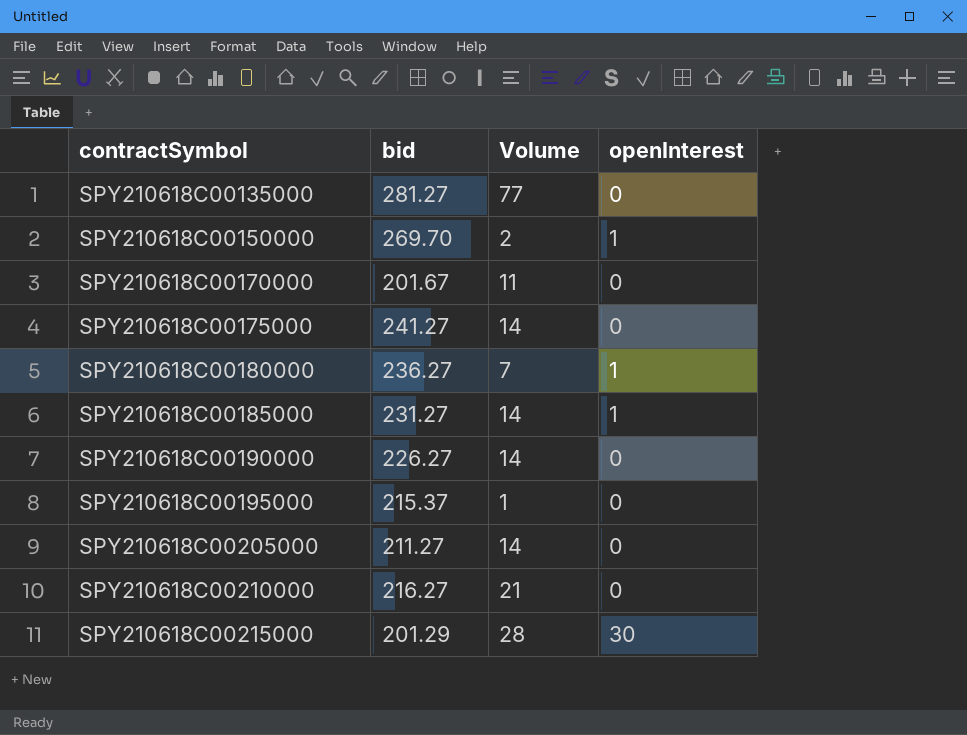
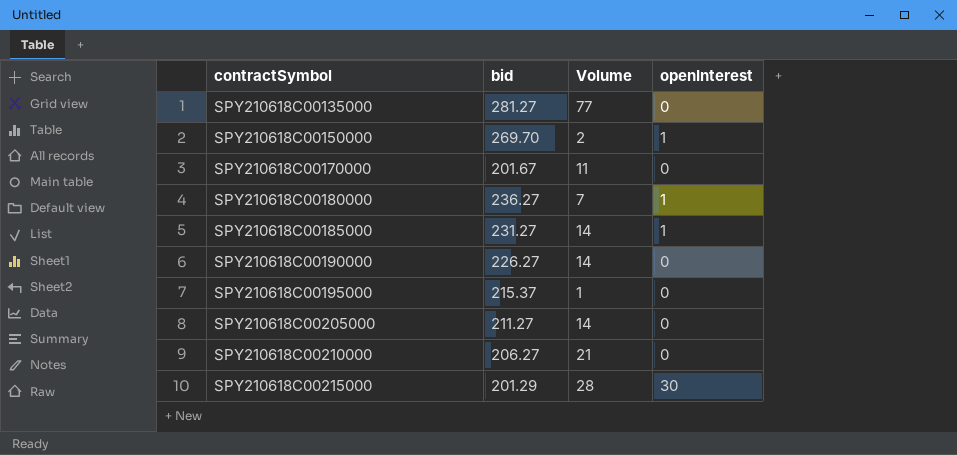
row SPY210618C00175000: 241.27 | 14 | 0 -> none
SPY210618C00210000 | bid: 216.27 -> 206.27

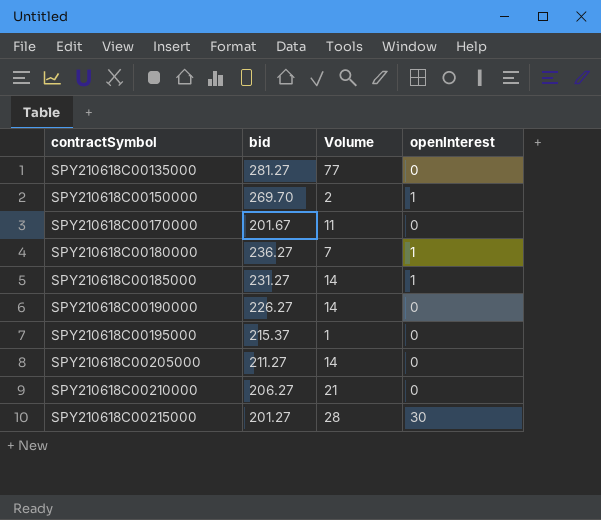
SPY210618C00215000 | bid: 201.29 -> 201.27

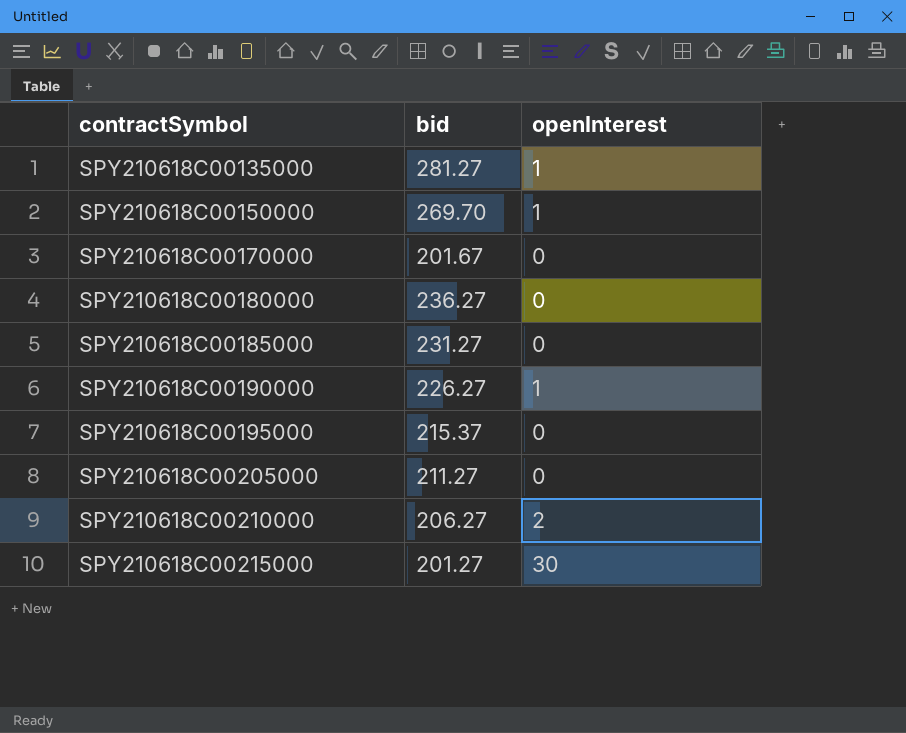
column Volume | position: 3 -> none
SPY210618C00135000 | openInterest: 0 -> 1
SPY210618C00180000 | openInterest: 1 -> 0
SPY210618C00185000 | openInterest: 1 -> 0
SPY210618C00190000 | openInterest: 0 -> 1
SPY210618C00210000 | openInterest: 0 -> 2

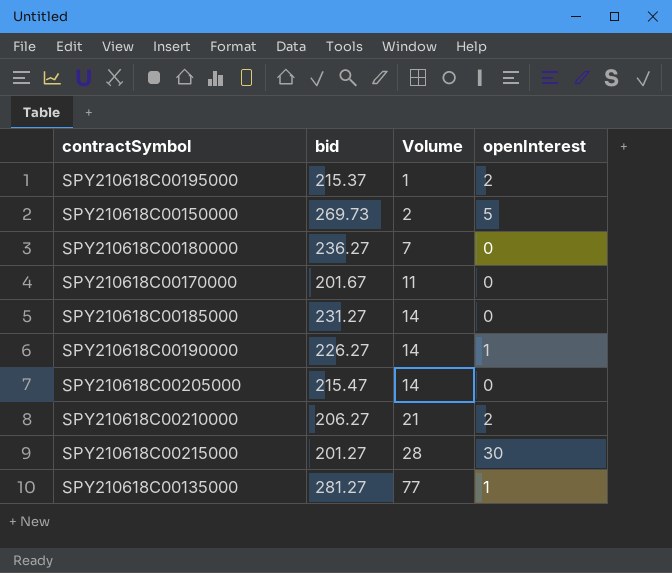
row order: contractSymbol ascending -> Volume ascending
column Volume | position: none -> 3
SPY210618C00195000 | openInterest: 0 -> 2
SPY210618C00150000 | bid: 269.70 -> 269.73
SPY210618C00150000 | openInterest: 1 -> 5
SPY210618C00205000 | bid: 211.27 -> 215.47

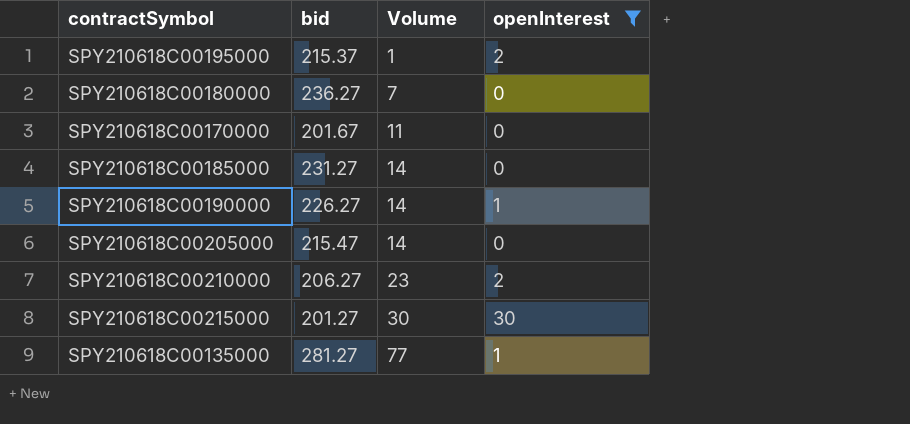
filter: none -> openInterest != 5
SPY210618C00210000 | Volume: 21 -> 23
SPY210618C00215000 | Volume: 28 -> 30

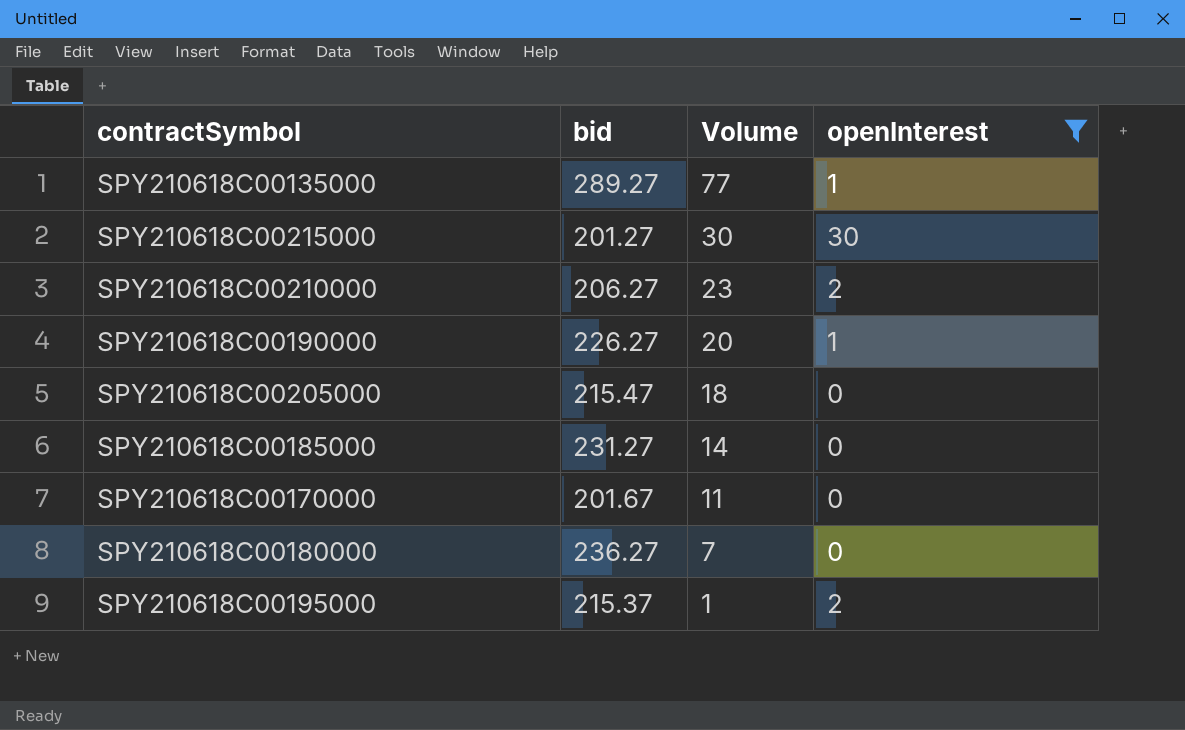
row order: Volume ascending -> Volume descending
SPY210618C00135000 | bid: 281.27 -> 289.27
SPY210618C00190000 | Volume: 14 -> 20
SPY210618C00205000 | Volume: 14 -> 18

